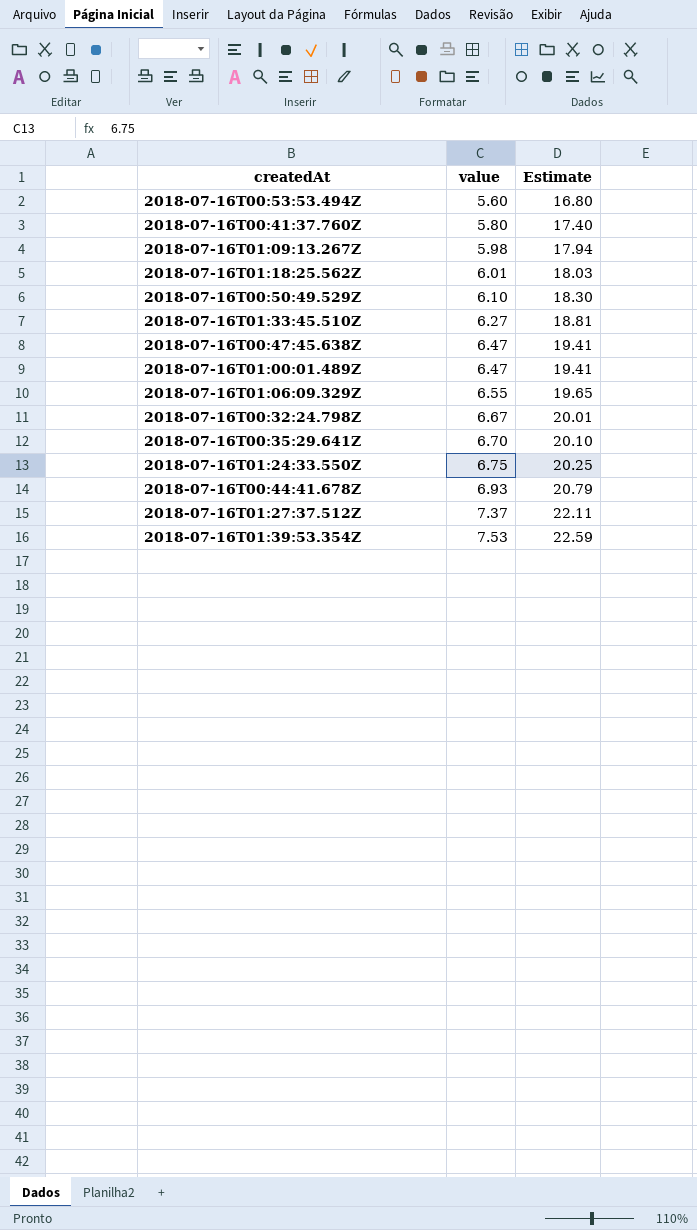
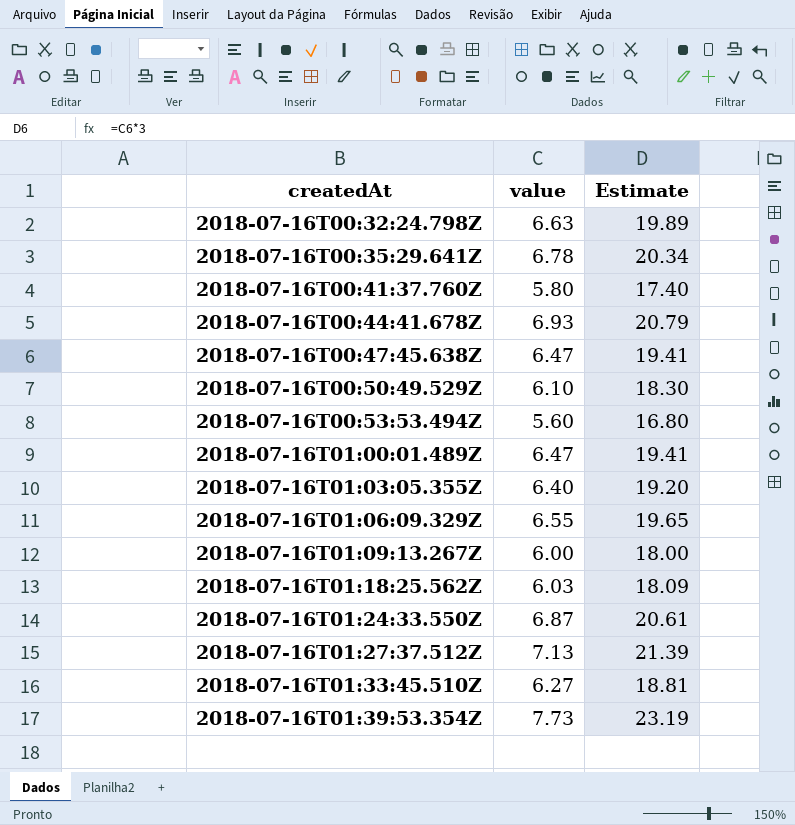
row order: value ascending -> createdAt ascending
2018-07-16T00:32:24.798Z | value: 6.67 -> 6.63
2018-07-16T00:32:24.798Z | Estimate: 20.01 -> 19.89
2018-07-16T00:35:29.641Z | value: 6.70 -> 6.78
2018-07-16T00:35:29.641Z | Estimate: 20.10 -> 20.34
row 2018-07-16T01:03:05.355Z: none -> 6.40 | 19.20
2018-07-16T01:09:13.267Z | value: 5.98 -> 6.00
2018-07-16T01:09:13.267Z | Estimate: 17.94 -> 18.00
2018-07-16T01:18:25.562Z | value: 6.01 -> 6.03
2018-07-16T01:18:25.562Z | Estimate: 18.03 -> 18.09
2018-07-16T01:24:33.550Z | value: 6.75 -> 6.87
2018-07-16T01:24:33.550Z | Estimate: 20.25 -> 20.61
2018-07-16T01:27:37.512Z | value: 7.37 -> 7.13
2018-07-16T01:27:37.512Z | Estimate: 22.11 -> 21.39
2018-07-16T01:39:53.354Z | value: 7.53 -> 7.73
2018-07-16T01:39:53.354Z | Estimate: 22.59 -> 23.19

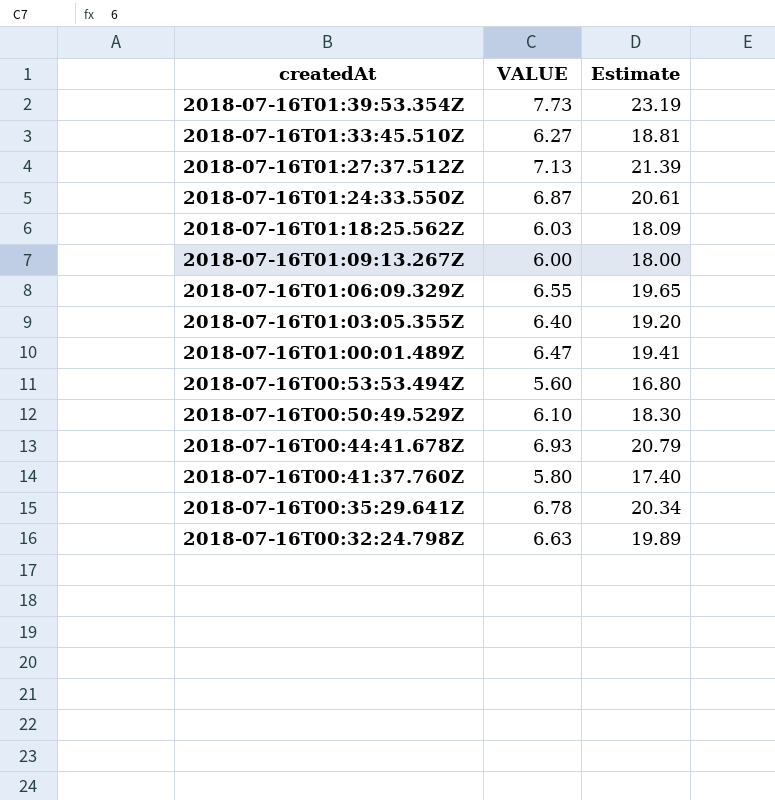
row order: createdAt ascending -> createdAt descending
column name: value -> VALUE
row 2018-07-16T00:47:45.638Z: 6.47 | 19.41 -> none

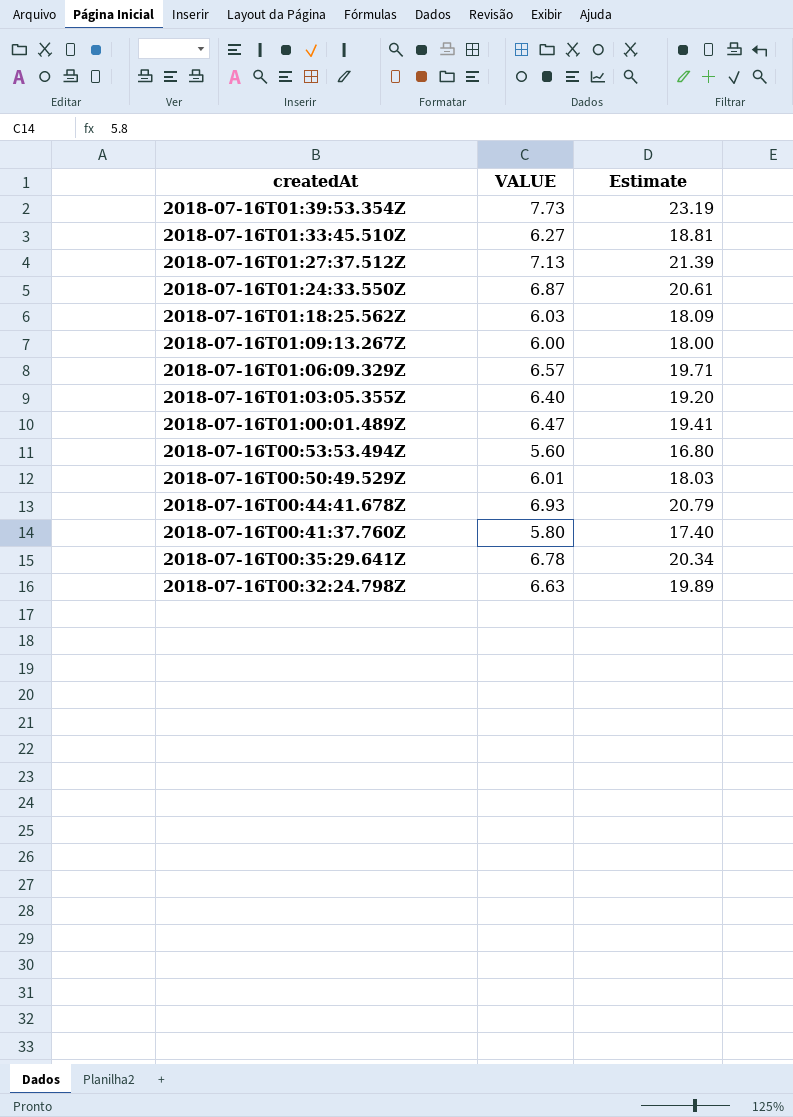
2018-07-16T01:06:09.329Z | VALUE: 6.55 -> 6.57
2018-07-16T01:06:09.329Z | Estimate: 19.65 -> 19.71
2018-07-16T00:50:49.529Z | VALUE: 6.10 -> 6.01
2018-07-16T00:50:49.529Z | Estimate: 18.30 -> 18.03

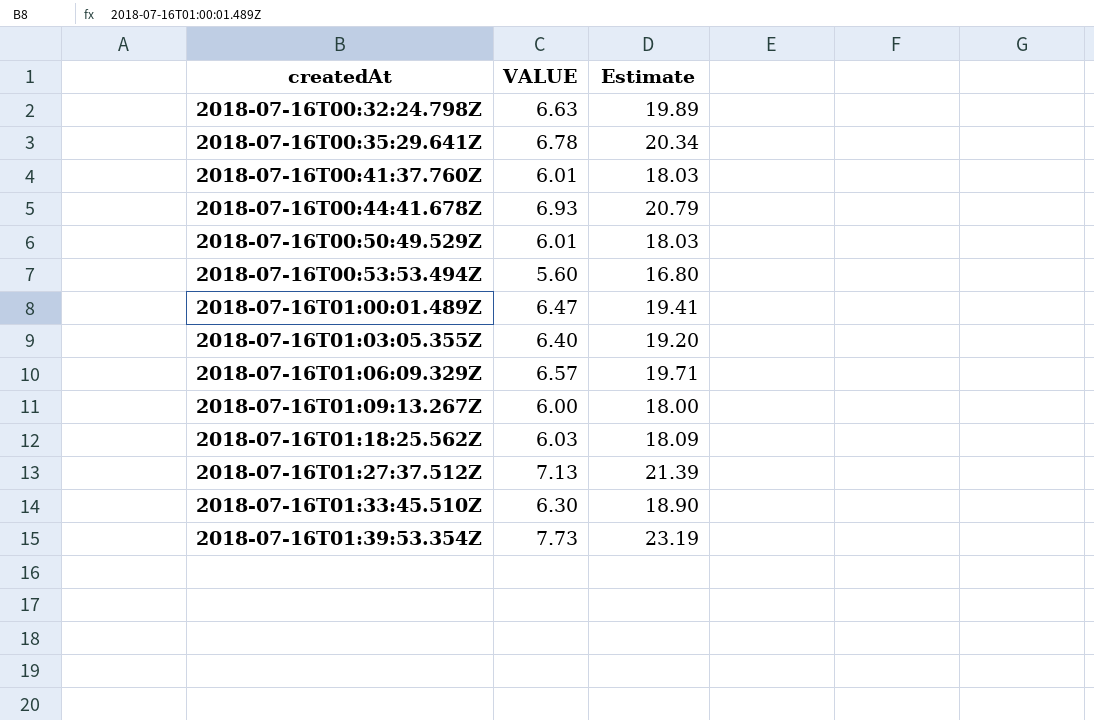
row order: createdAt descending -> createdAt ascending
row 2018-07-16T01:24:33.550Z: 6.87 | 20.61 -> none
2018-07-16T00:41:37.760Z | VALUE: 5.80 -> 6.01
2018-07-16T00:41:37.760Z | Estimate: 17.40 -> 18.03
2018-07-16T01:33:45.510Z | VALUE: 6.27 -> 6.30
2018-07-16T01:33:45.510Z | Estimate: 18.81 -> 18.90

